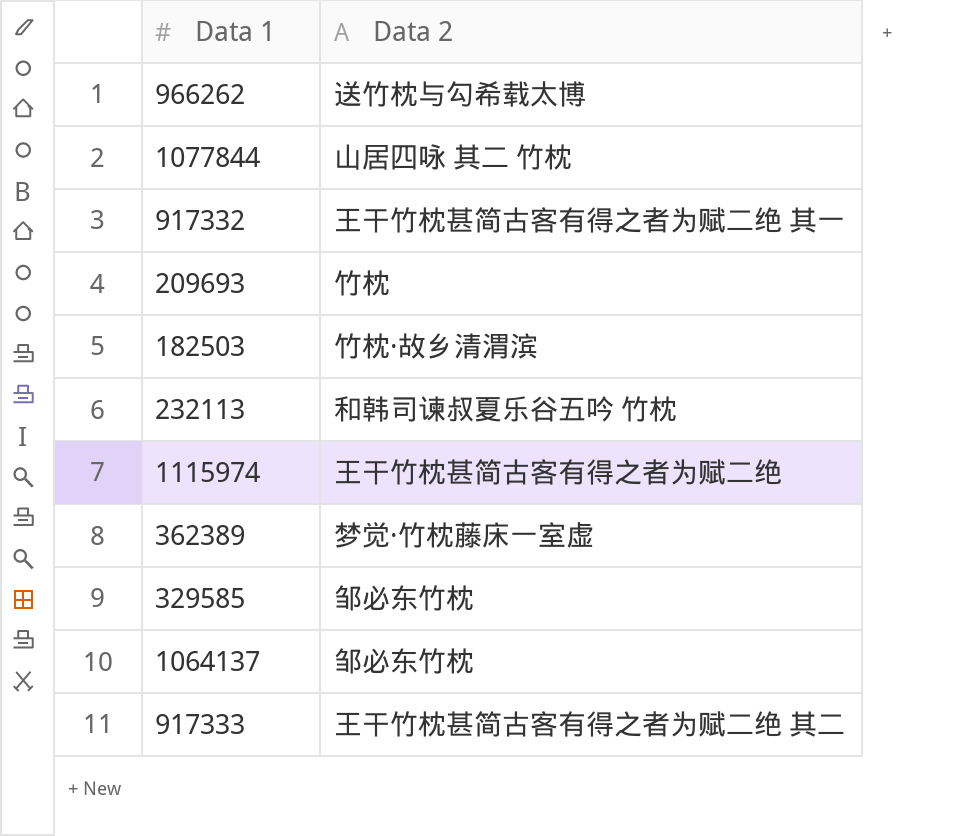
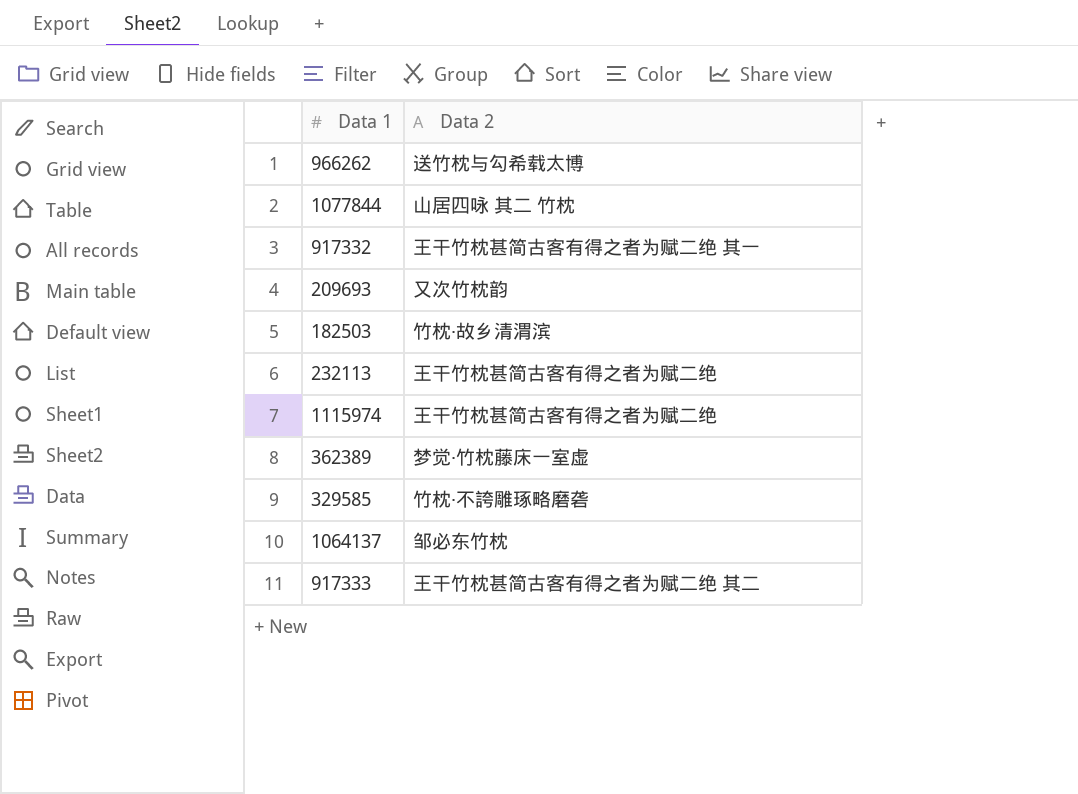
209693 | Data 2: 竹枕 -> 又次竹枕韵
232113 | Data 2: 和韩司谏叔夏乐谷五吟 竹枕 -> 王干竹枕甚简古客有得之者为赋二绝
329585 | Data 2: 邹必东竹枕 -> 竹枕·不誇雕琢略磨砻

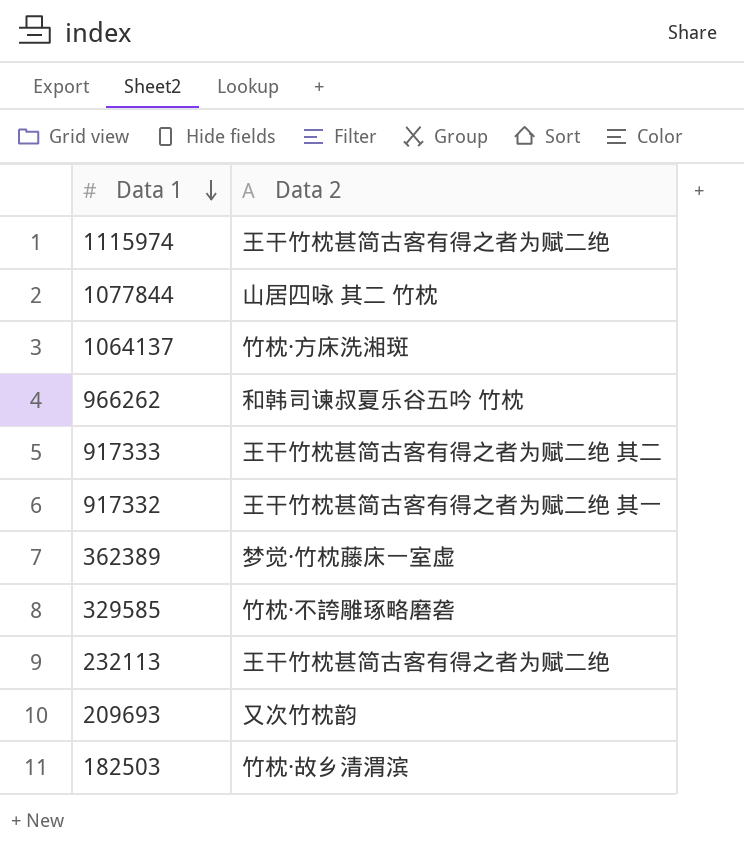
row order: none -> Data 1 descending
1064137 | Data 2: 邹必东竹枕 -> 竹枕·方床洗湘斑
966262 | Data 2: 送竹枕与勾希载太博 -> 和韩司谏叔夏乐谷五吟 竹枕

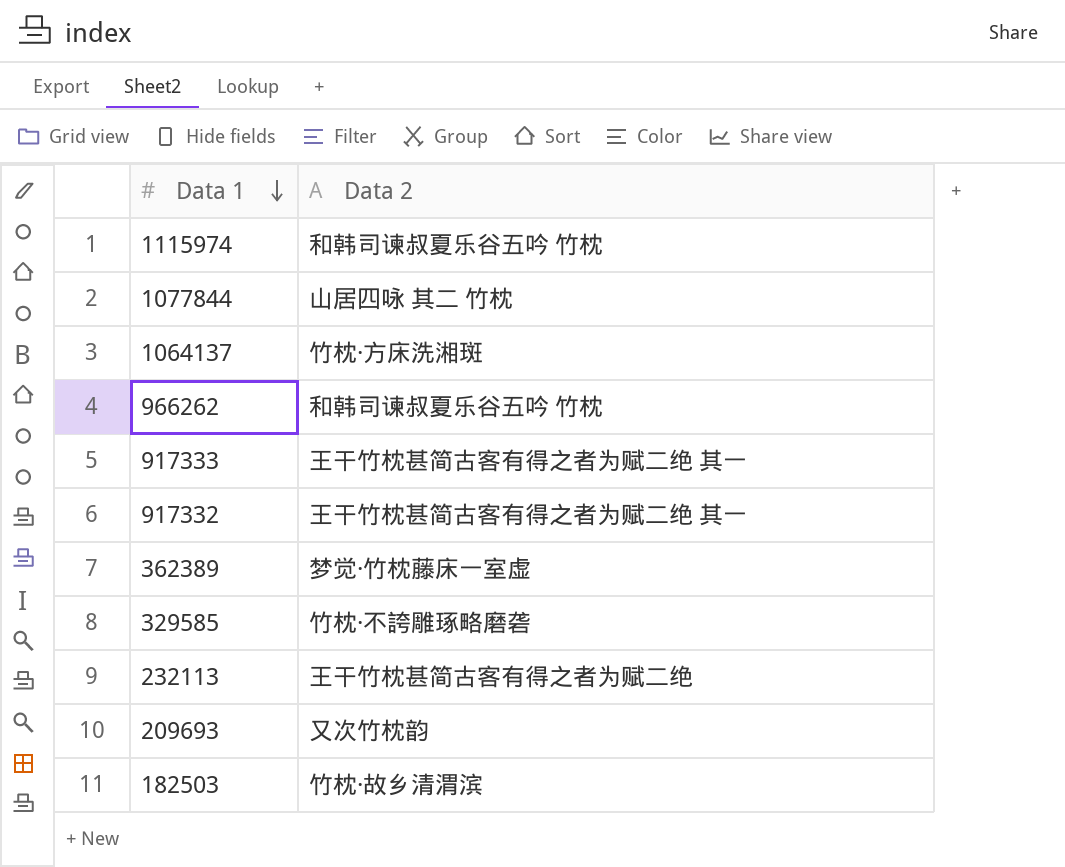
1115974 | Data 2: 王干竹枕甚简古客有得之者为赋二绝 -> 和韩司谏叔夏乐谷五吟 竹枕
917333 | Data 2: 王干竹枕甚简古客有得之者为赋二绝 其二 -> 王干竹枕甚简古客有得之者为赋二绝 其一

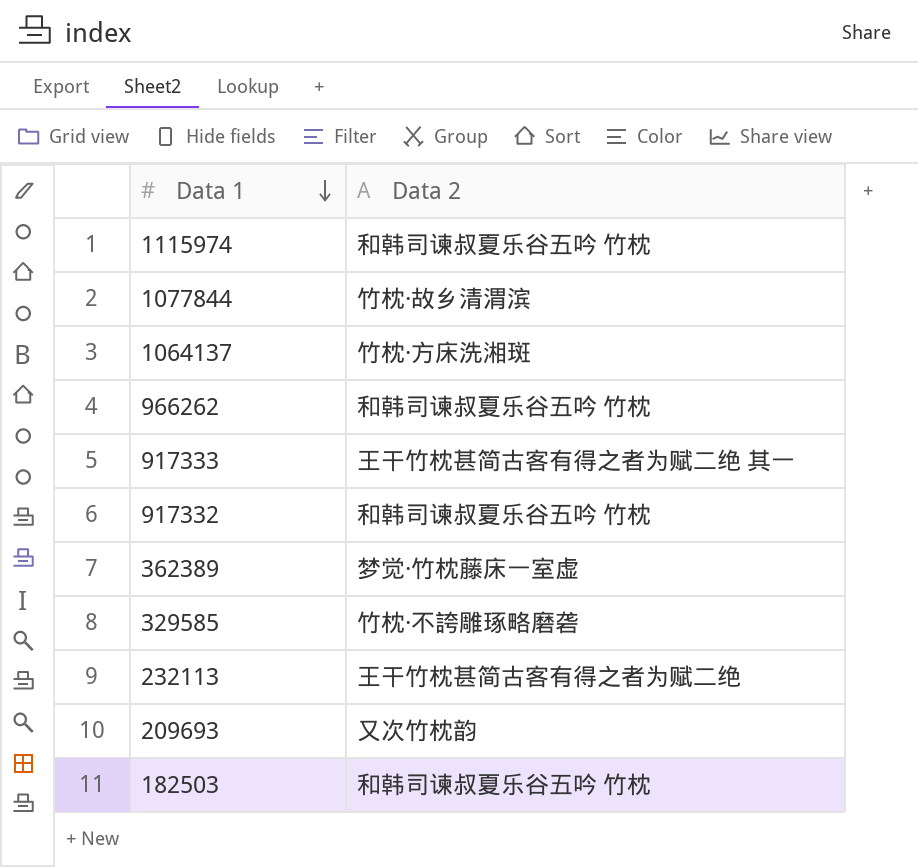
1077844 | Data 2: 山居四咏 其二 竹枕 -> 竹枕·故乡清渭滨
917332 | Data 2: 王干竹枕甚简古客有得之者为赋二绝 其一 -> 和韩司谏叔夏乐谷五吟 竹枕
182503 | Data 2: 竹枕·故乡清渭滨 -> 和韩司谏叔夏乐谷五吟 竹枕

